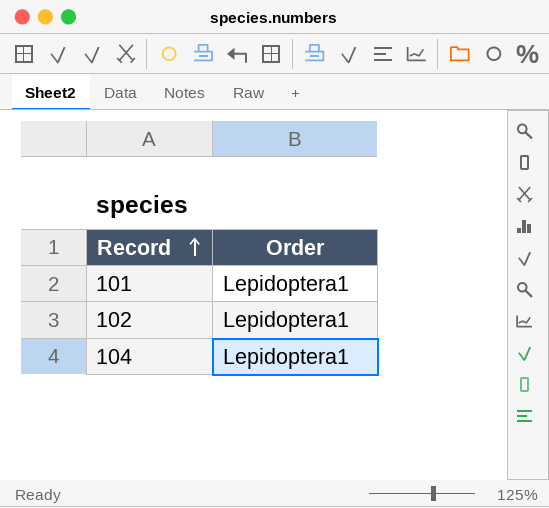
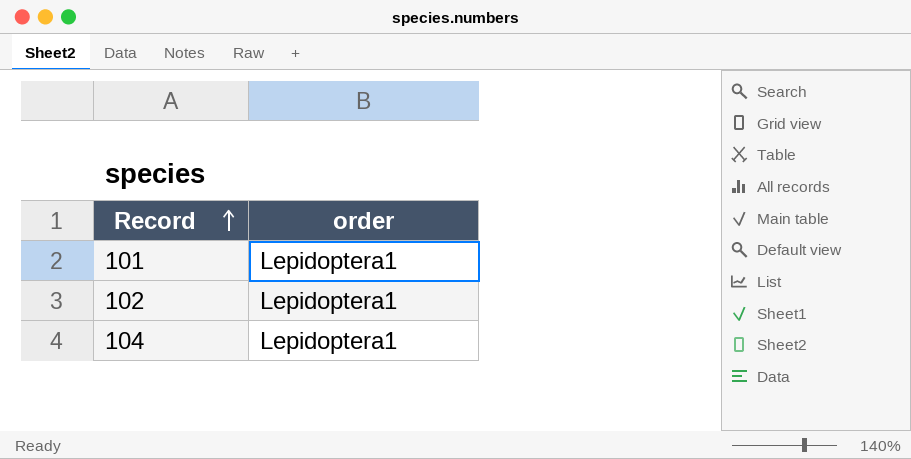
column name: Order -> order

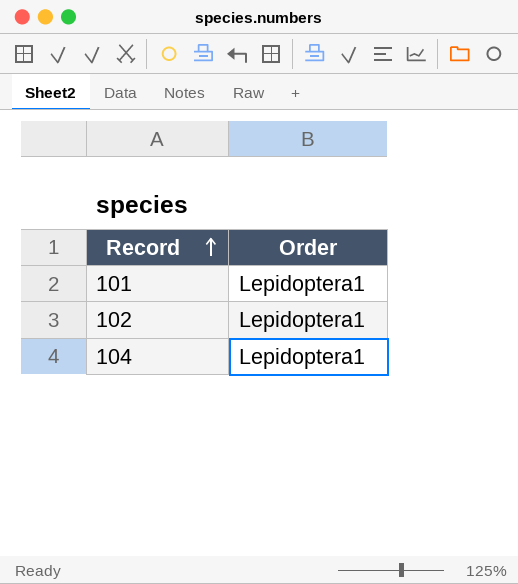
column name: order -> Order

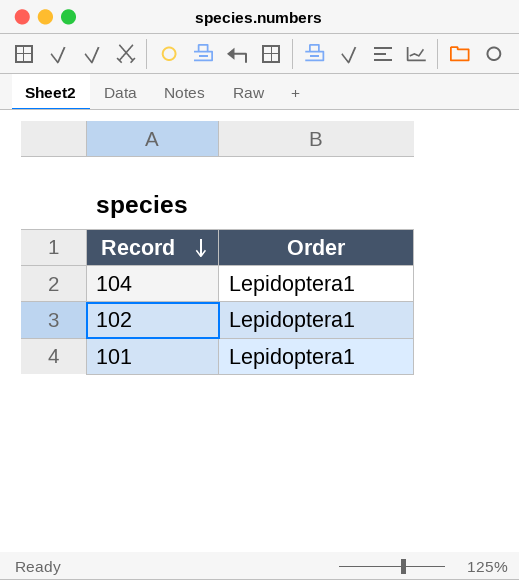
row order: Record ascending -> Record descending

